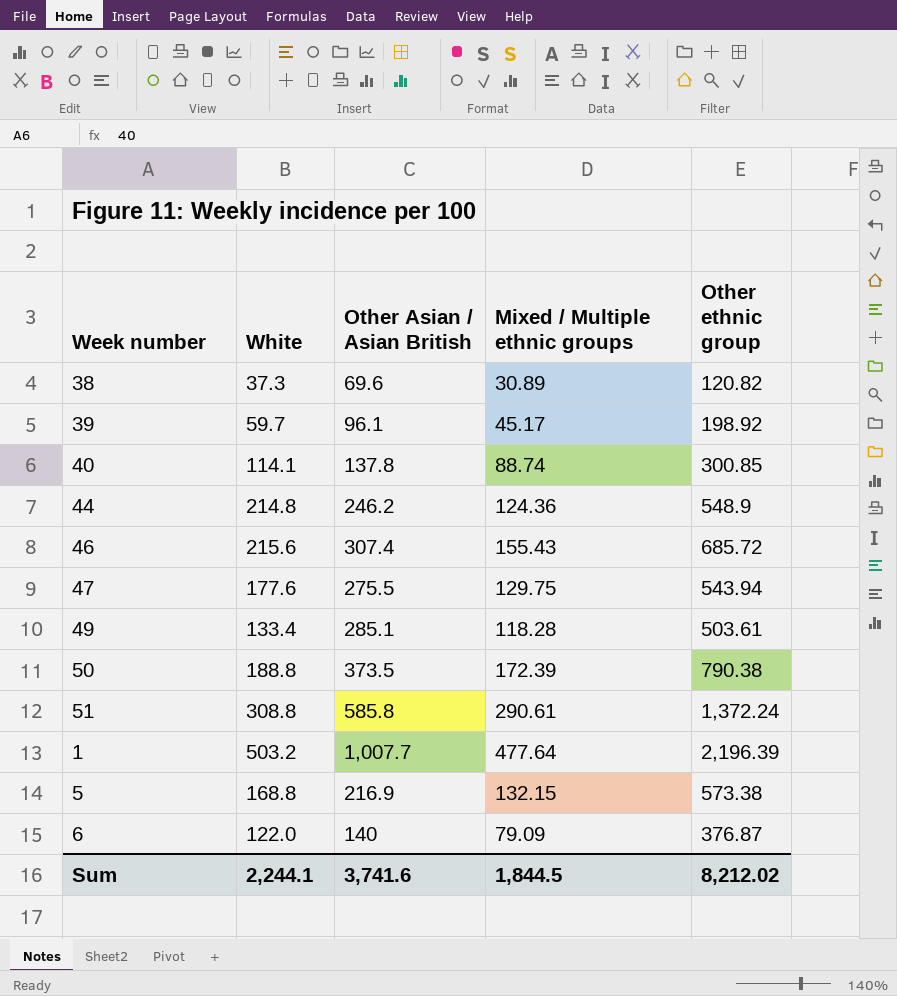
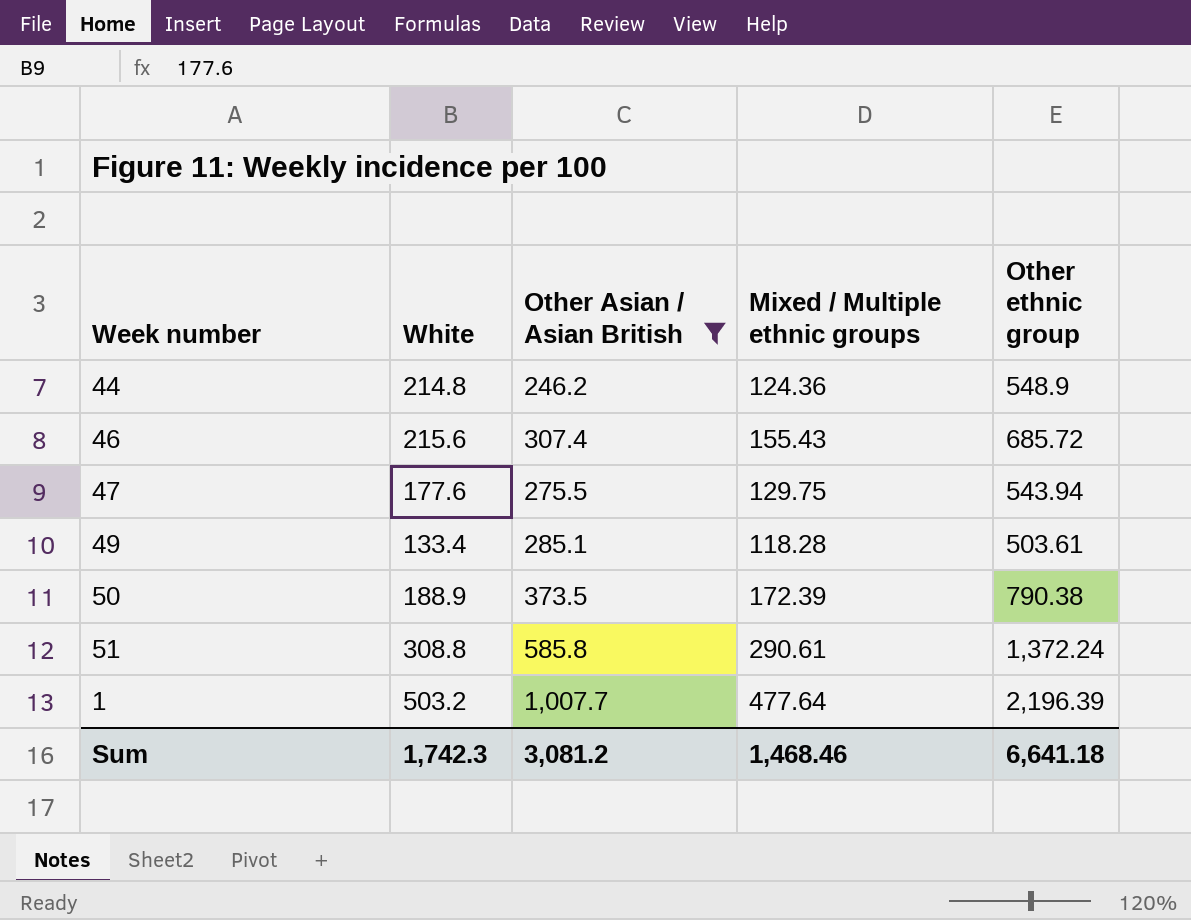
filter: none -> Other Asian / Asian British >= 246.2
50 | White: 188.8 -> 188.9
Sum | White: 2,244.1 -> 1,742.3
Sum | Other Asian / Asian British: 3,741.6 -> 3,081.2
Sum | Mixed / Multiple ethnic groups: 1,844.5 -> 1,468.46
Sum | Other ethnic group: 8,212.02 -> 6,641.18

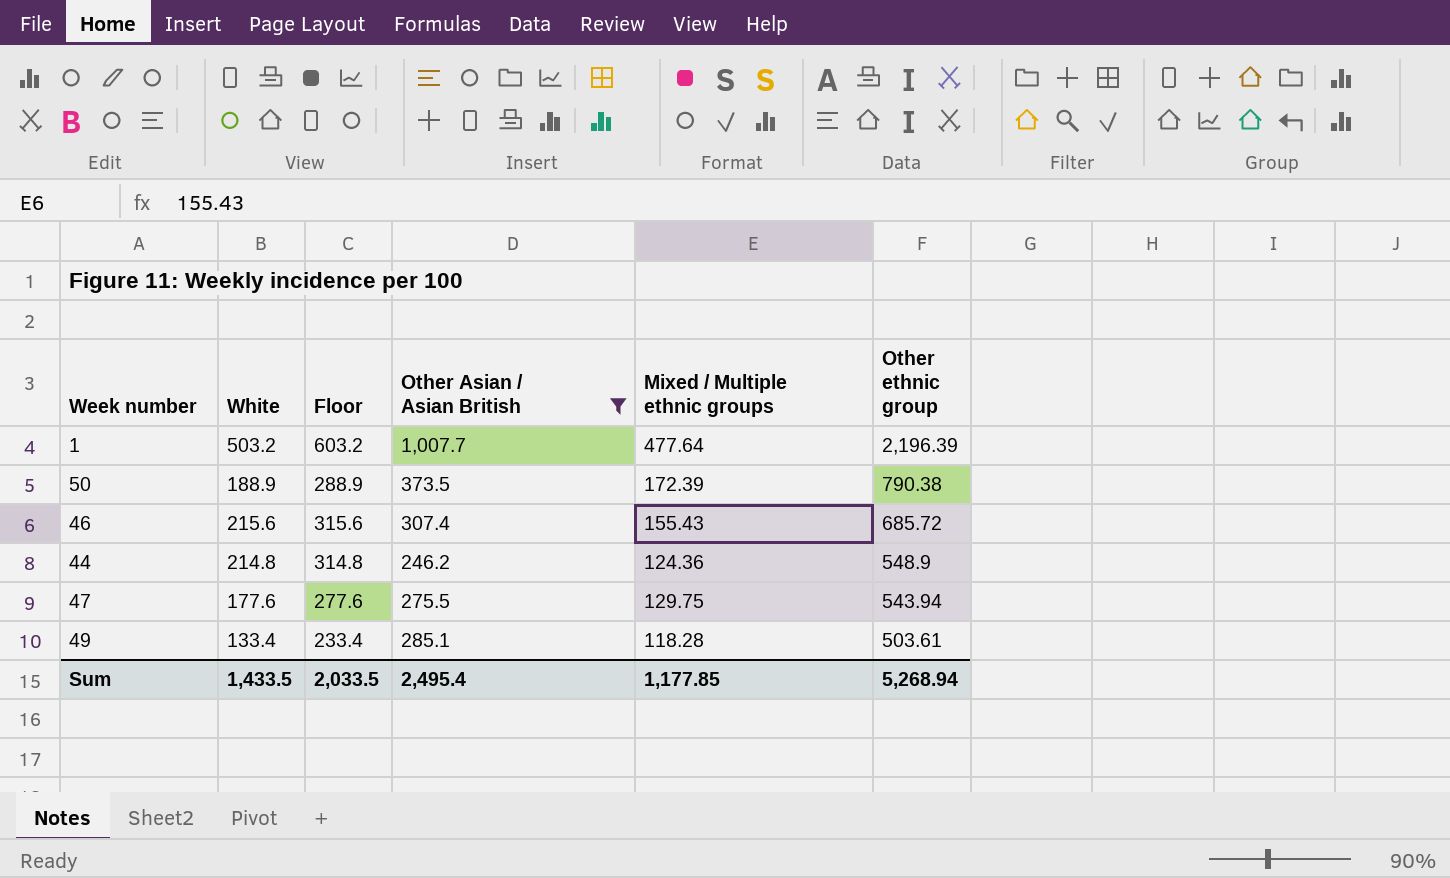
row order: none -> Other ethnic group descending
column Floor | formula: none -> [White] + 100
row 51: 308.8 | 585.8 | 290.61 | 1,372.24 -> none
Sum | White: 1,742.3 -> 1,433.5
Sum | Other Asian / Asian British: 3,081.2 -> 2,495.4
Sum | Mixed / Multiple ethnic groups: 1,468.46 -> 1,177.85
Sum | Other ethnic group: 6,641.18 -> 5,268.94

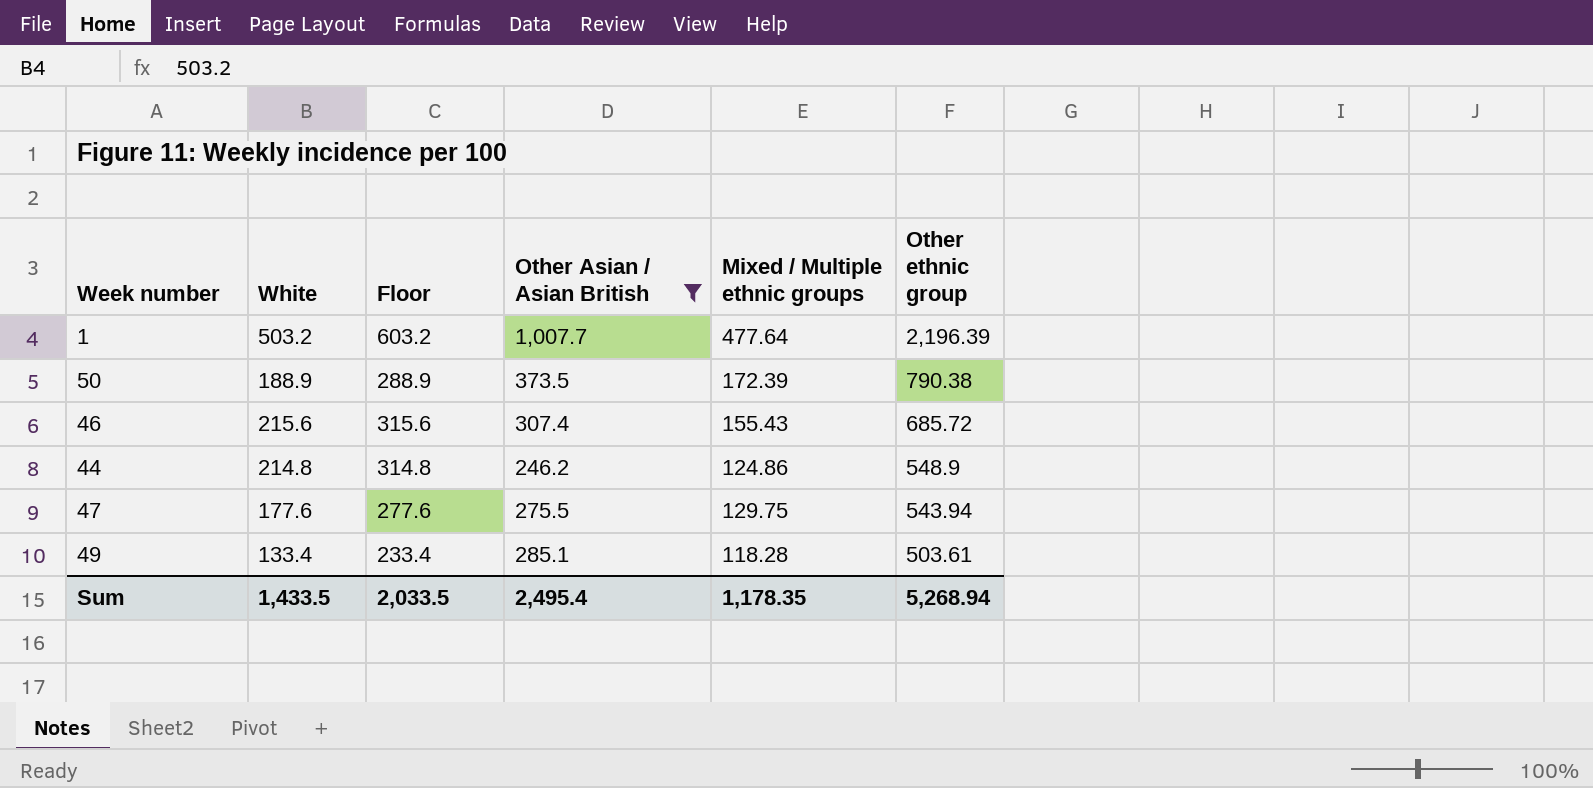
44 | Mixed / Multiple ethnic groups: 124.36 -> 124.86
Sum | Mixed / Multiple ethnic groups: 1,177.85 -> 1,178.35

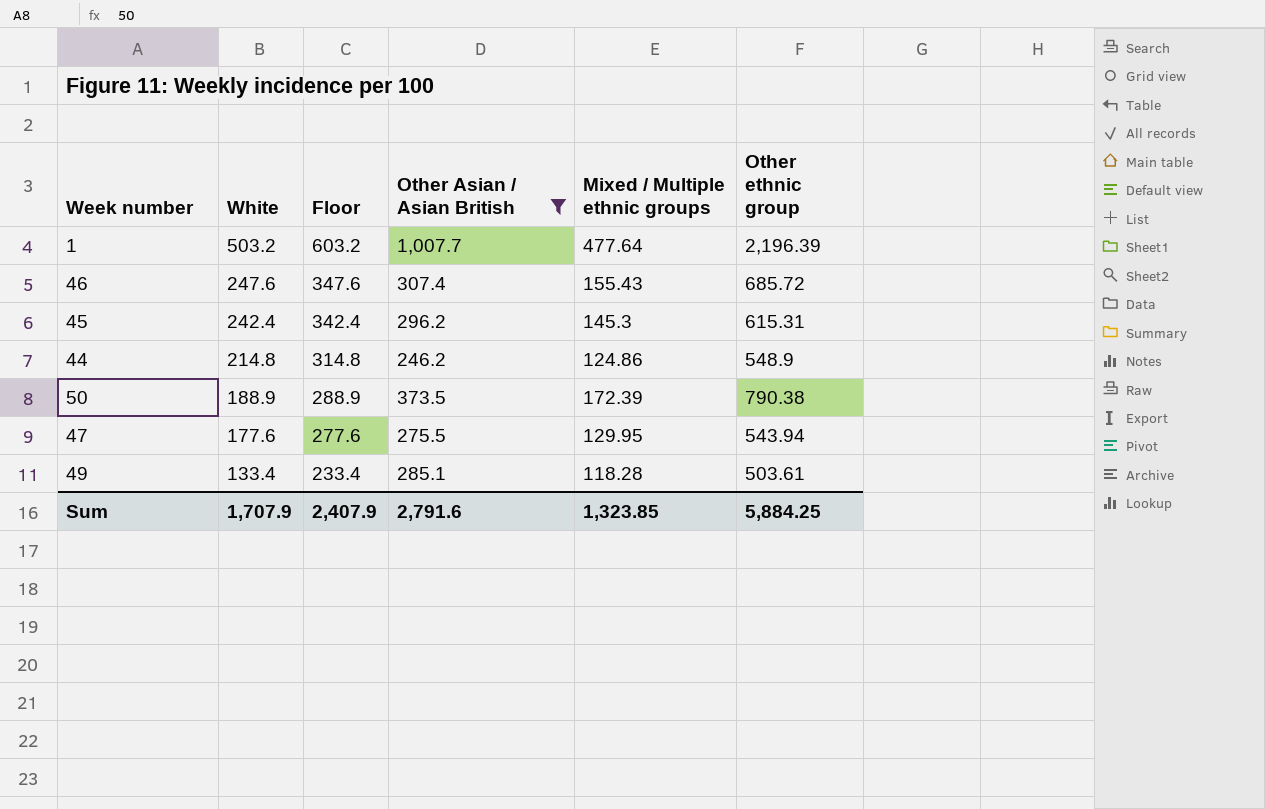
row order: Other ethnic group descending -> White descending
46 | White: 215.6 -> 247.6
46 | Floor: 315.6 -> 347.6
row 45: none -> 242.4 | 342.4 | 296.2 | 145.3 | 615.31
47 | Mixed / Multiple ethnic groups: 129.75 -> 129.95
Sum | White: 1,433.5 -> 1,707.9
Sum | Floor: 2,033.5 -> 2,407.9
Sum | Other Asian / Asian British: 2,495.4 -> 2,791.6
Sum | Mixed / Multiple ethnic groups: 1,178.35 -> 1,323.85
Sum | Other ethnic group: 5,268.94 -> 5,884.25

